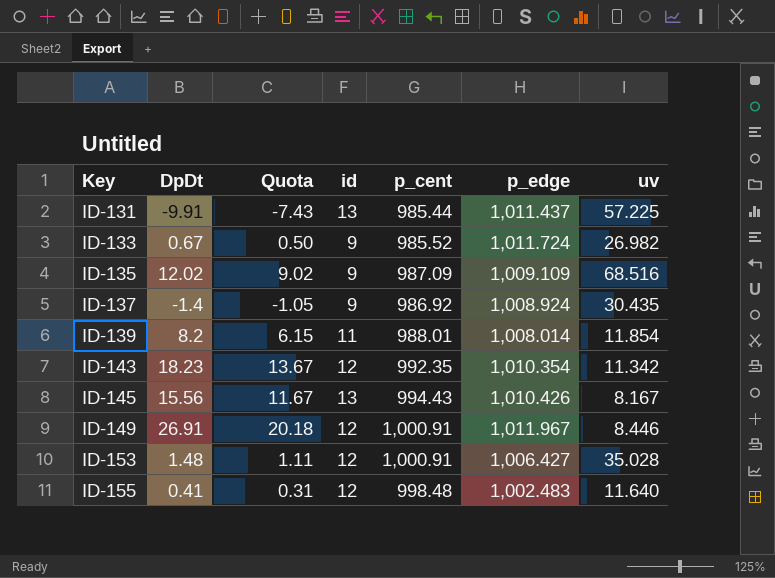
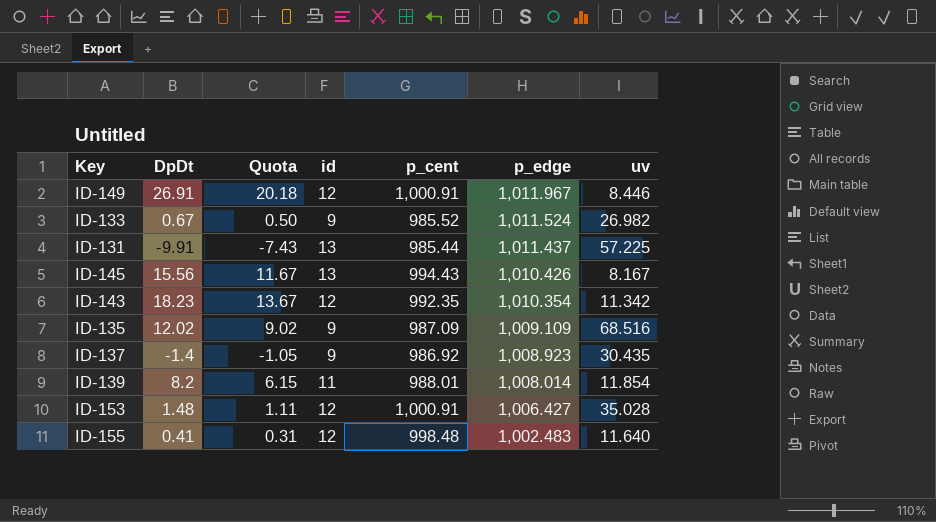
row order: Key ascending -> p_edge descending
ID-133 | p_edge: 1,011.724 -> 1,011.524
ID-137 | p_edge: 1,008.924 -> 1,008.923

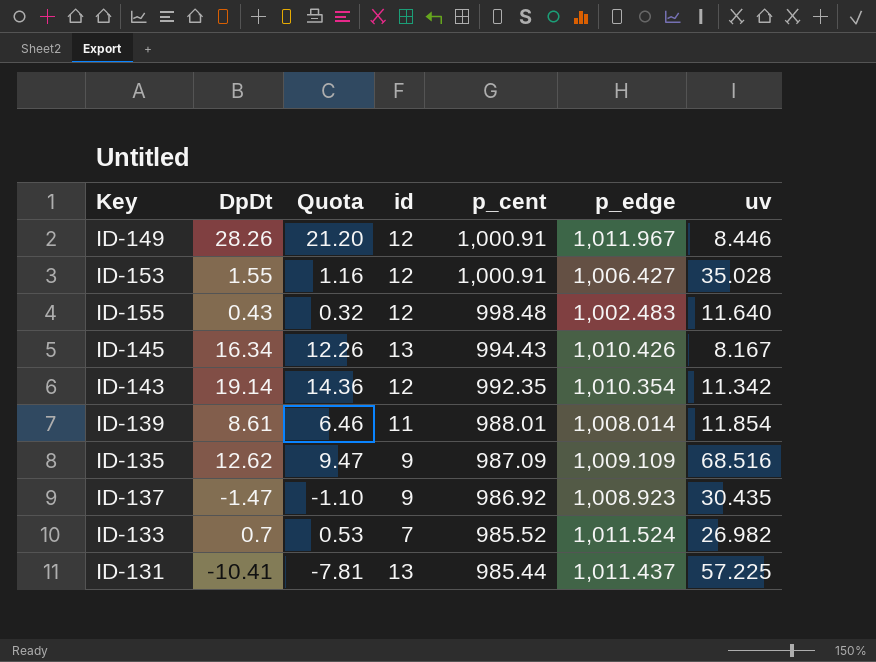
row order: p_edge descending -> p_cent descending
ID-149 | DpDt: 26.91 -> 28.26
ID-149 | Quota: 20.18 -> 21.20
ID-153 | DpDt: 1.48 -> 1.55
ID-153 | Quota: 1.11 -> 1.16
ID-155 | DpDt: 0.41 -> 0.43
ID-155 | Quota: 0.31 -> 0.32
ID-145 | DpDt: 15.56 -> 16.34
ID-145 | Quota: 11.67 -> 12.26
ID-143 | DpDt: 18.23 -> 19.14
ID-143 | Quota: 13.67 -> 14.36
ID-139 | DpDt: 8.2 -> 8.61
ID-139 | Quota: 6.15 -> 6.46
ID-135 | DpDt: 12.02 -> 12.62
ID-135 | Quota: 9.02 -> 9.47
ID-137 | DpDt: -1.4 -> -1.47
ID-137 | Quota: -1.05 -> -1.10
ID-133 | DpDt: 0.67 -> 0.7
ID-133 | Quota: 0.50 -> 0.53
ID-133 | id: 9 -> 7
ID-131 | DpDt: -9.91 -> -10.41
ID-131 | Quota: -7.43 -> -7.81

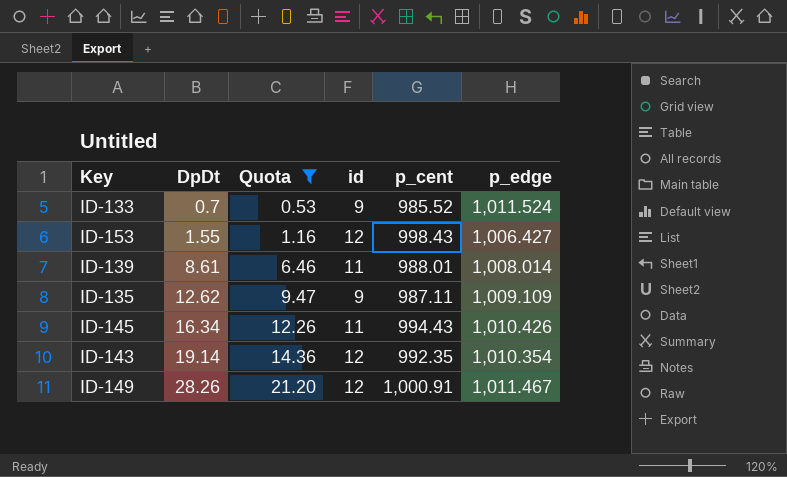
filter: none -> Quota >= 0.53
row order: p_cent descending -> DpDt ascending
column uv | position: 7 -> none
ID-133 | id: 7 -> 9
ID-153 | p_cent: 1,000.91 -> 998.43
ID-135 | p_cent: 987.09 -> 987.11
ID-145 | id: 13 -> 11
ID-149 | p_edge: 1,011.967 -> 1,011.467

